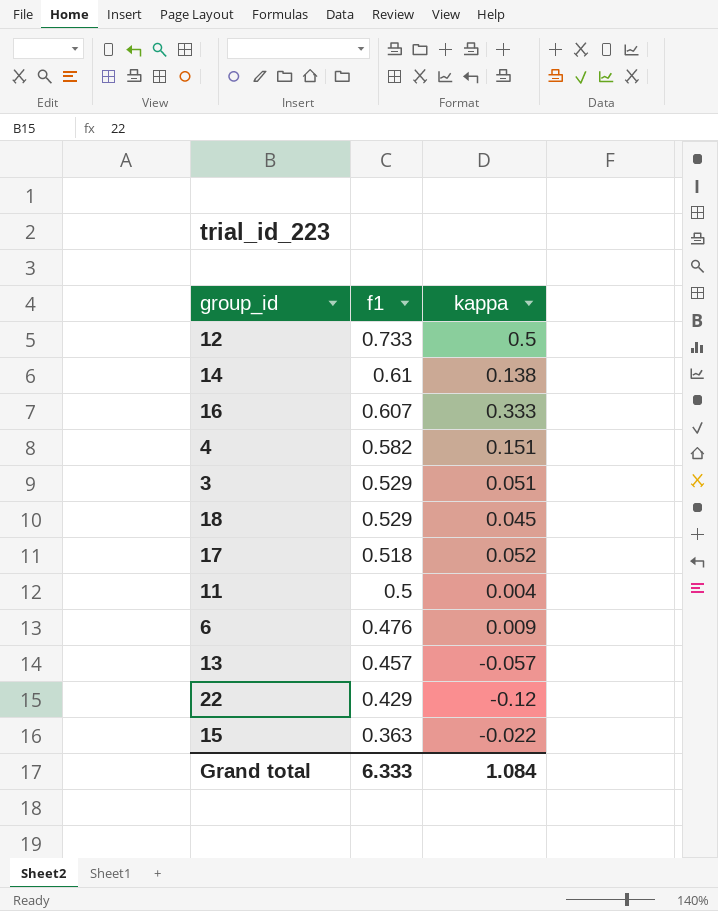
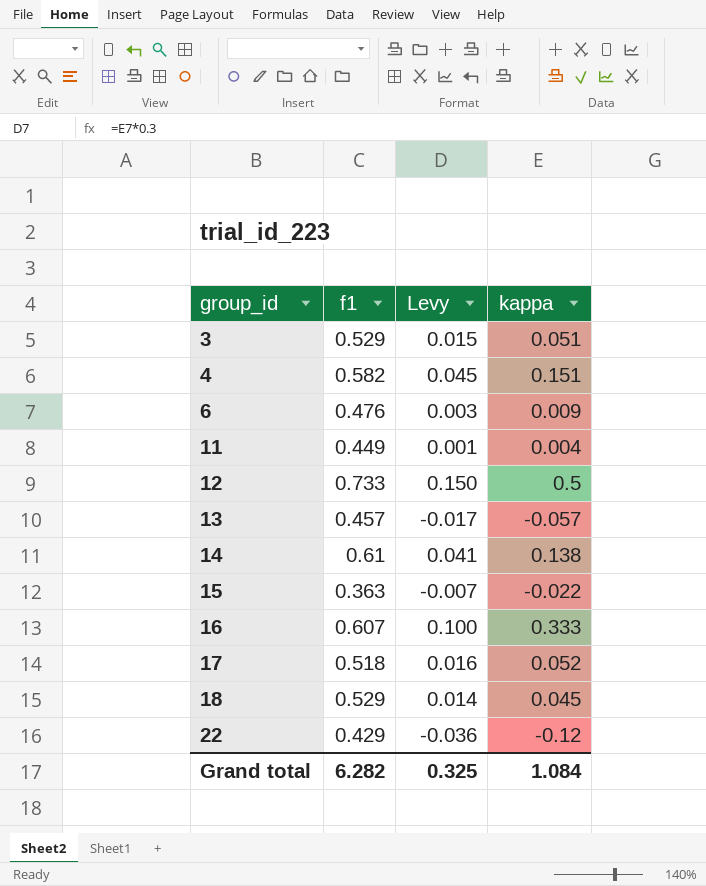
row order: f1 descending -> group_id ascending
column Levy | formula: none -> [kappa] * 0.3
11 | f1: 0.5 -> 0.449
Grand total | f1: 6.333 -> 6.282

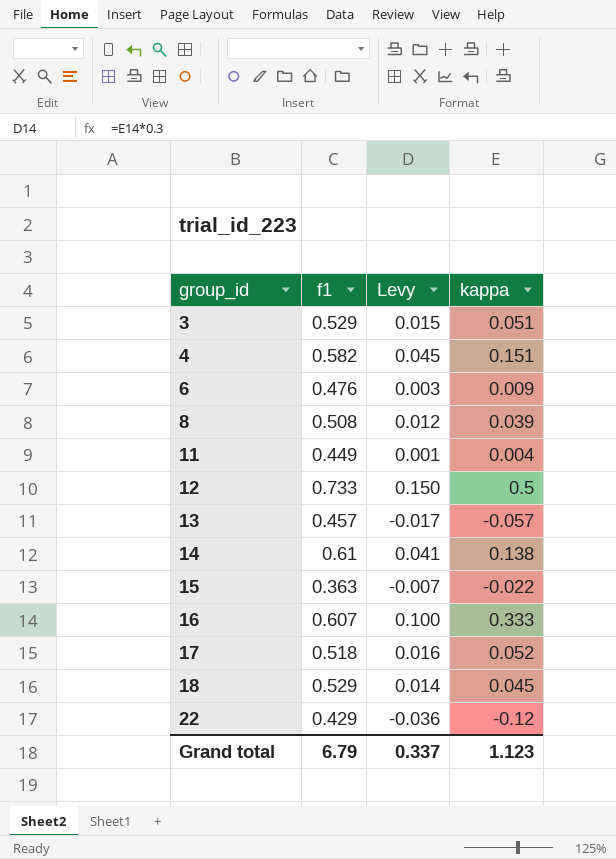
row 8: none -> 0.508 | 0.012 | 0.039
Grand total | f1: 6.282 -> 6.79
Grand total | Levy: 0.325 -> 0.337
Grand total | kappa: 1.084 -> 1.123

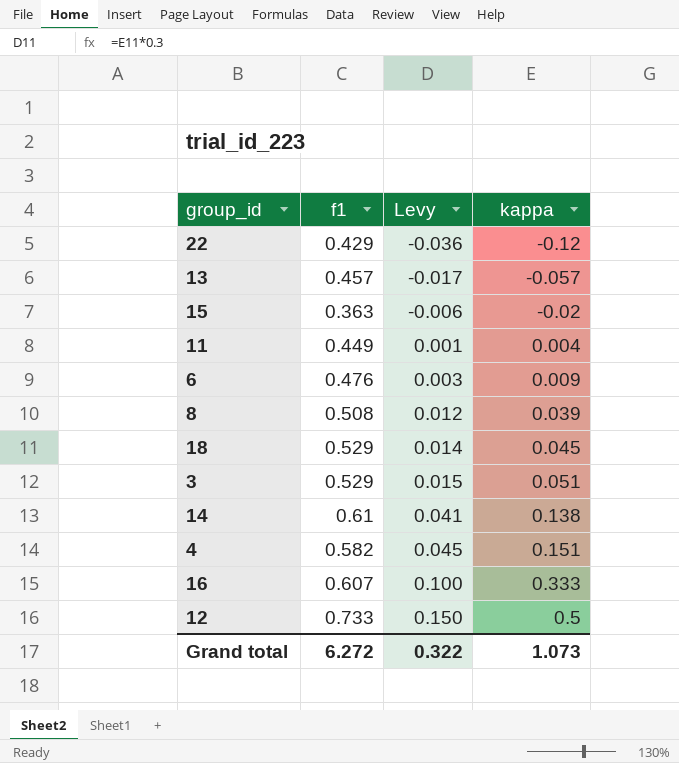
row order: group_id ascending -> Levy ascending
row 17: 0.518 | 0.016 | 0.052 -> none
15 | Levy: -0.007 -> -0.006
15 | kappa: -0.022 -> -0.02
Grand total | f1: 6.79 -> 6.272
Grand total | Levy: 0.337 -> 0.322
Grand total | kappa: 1.123 -> 1.073

